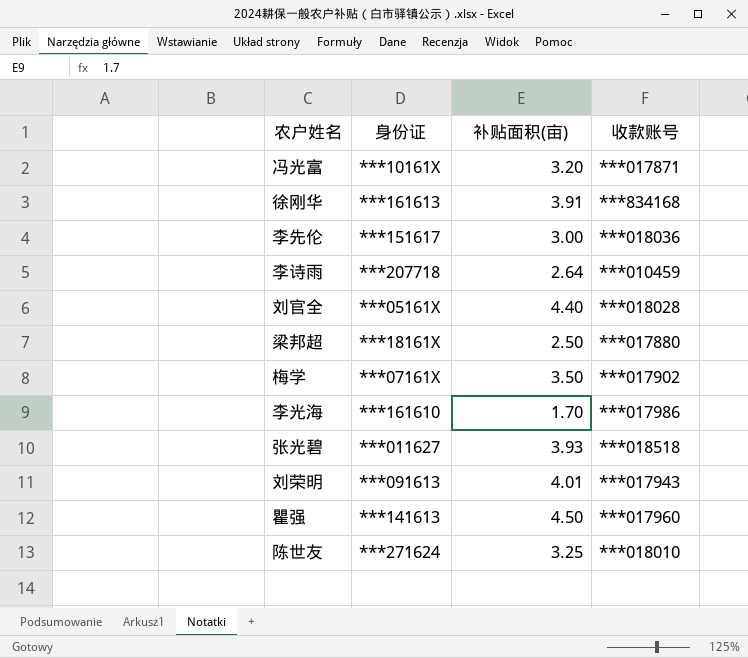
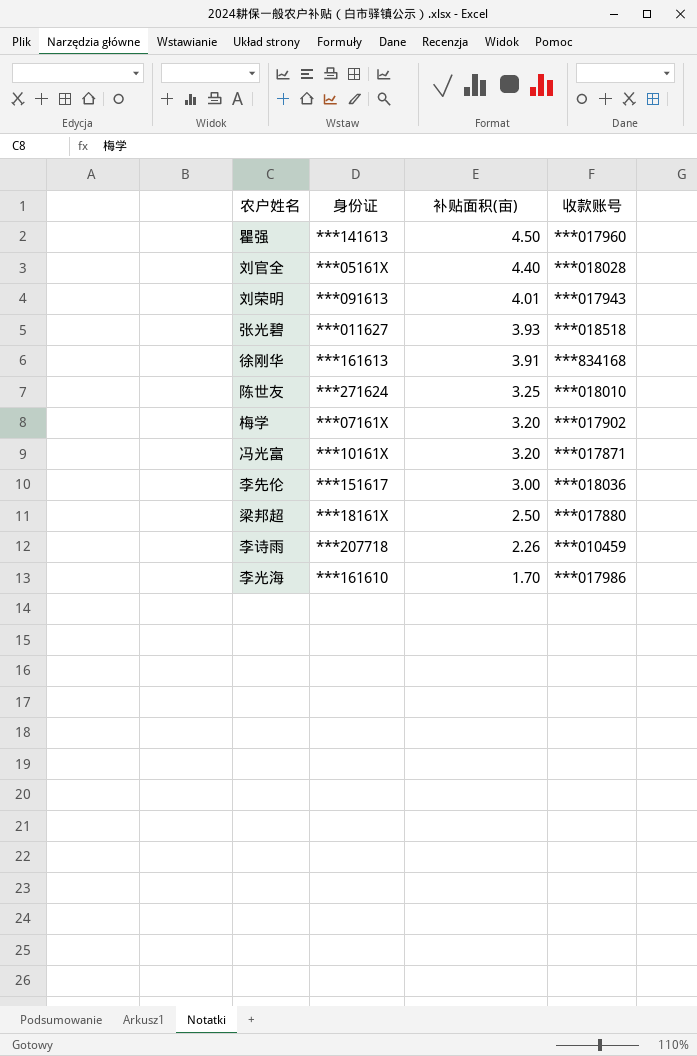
row order: none -> 补贴面积(亩) descending
梅学 | 补贴面积(亩): 3.50 -> 3.20
李诗雨 | 补贴面积(亩): 2.64 -> 2.26

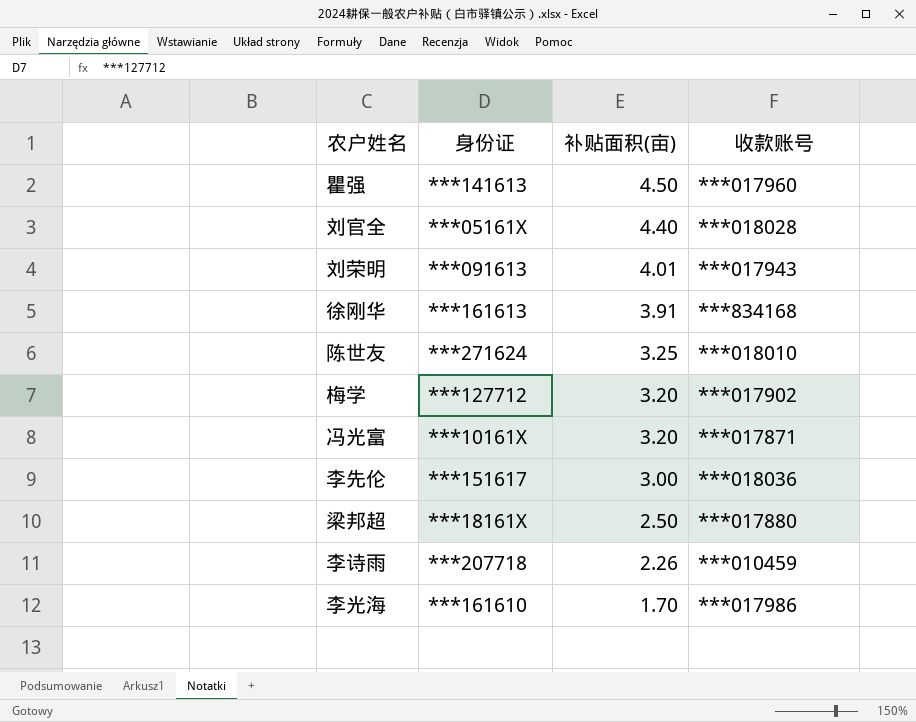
row 张光碧: ***011627 | 3.93 | ***018518 -> none
梅学 | 身份证: ***07161X -> ***127712

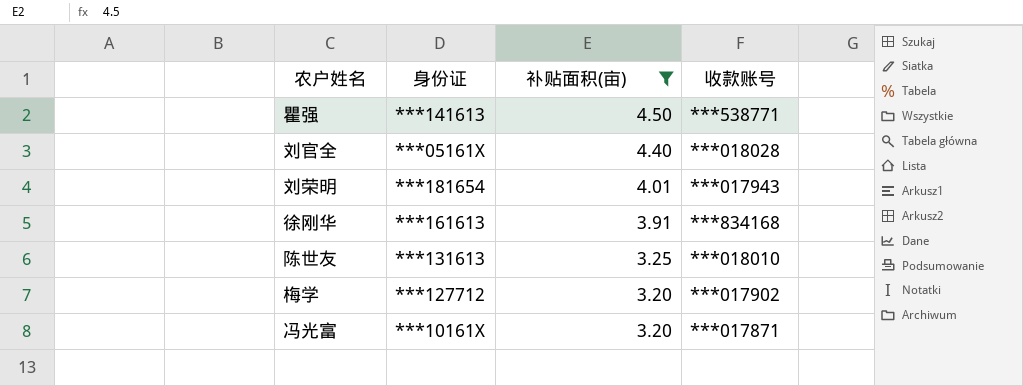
filter: none -> 补贴面积(亩) >= 3.20
瞿强 | 收款账号: ***017960 -> ***538771
刘荣明 | 身份证: ***091613 -> ***181654
陈世友 | 身份证: ***271624 -> ***131613

